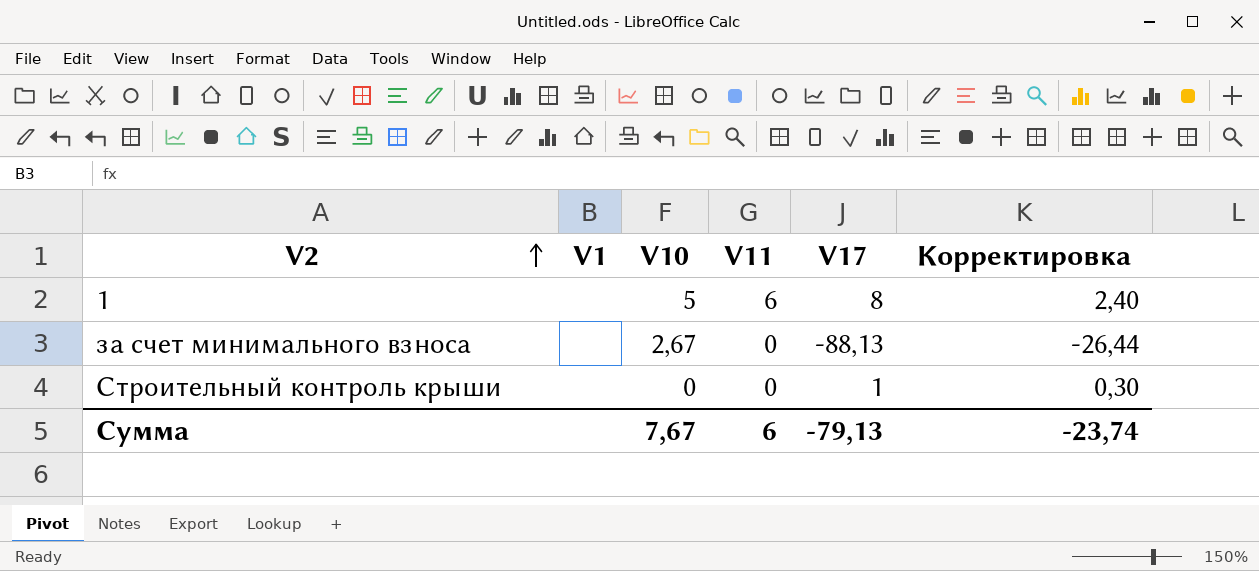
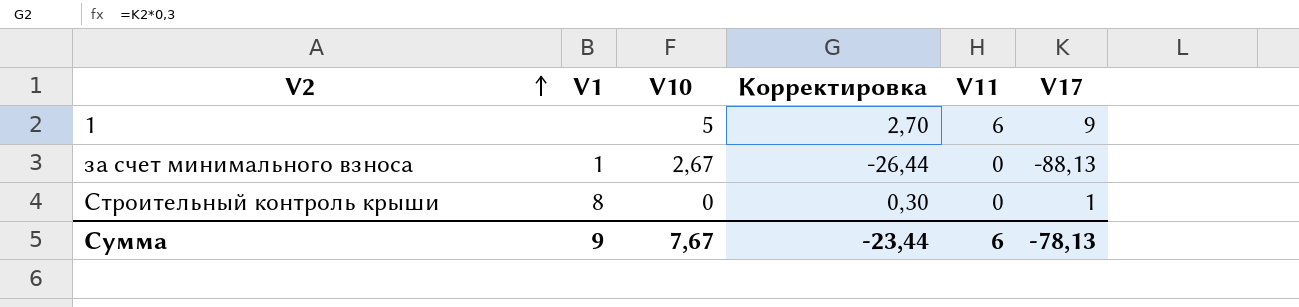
column Корректировка | position: 6 -> 4
1 | Корректировка: 2,40 -> 2,70
1 | V17: 8 -> 9
за счет минимального взноса | V1: none -> 1
Строительный контроль крыши | V1: none -> 8
Сумма | V1: none -> 9
Сумма | Корректировка: -23,74 -> -23,44
Сумма | V17: -79,13 -> -78,13

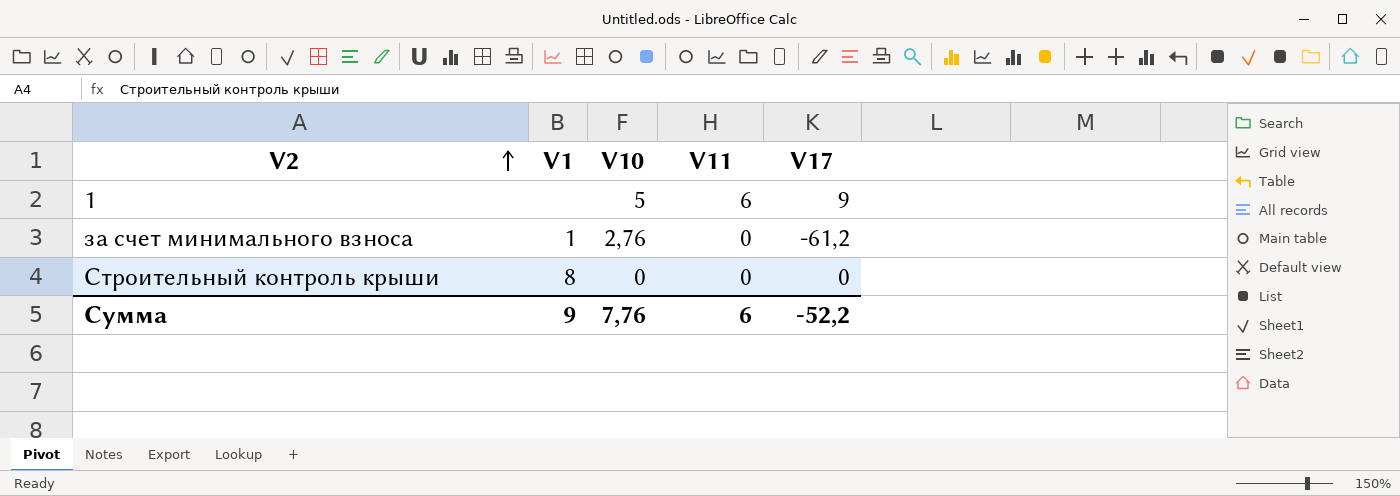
column Корректировка | formula: [V17] * 0,3 -> none
за счет минимального взноса | V10: 2,67 -> 2,76
за счет минимального взноса | V17: -88,13 -> -61,2
Строительный контроль крыши | V17: 1 -> 0
Сумма | V10: 7,67 -> 7,76
Сумма | V17: -78,13 -> -52,2

